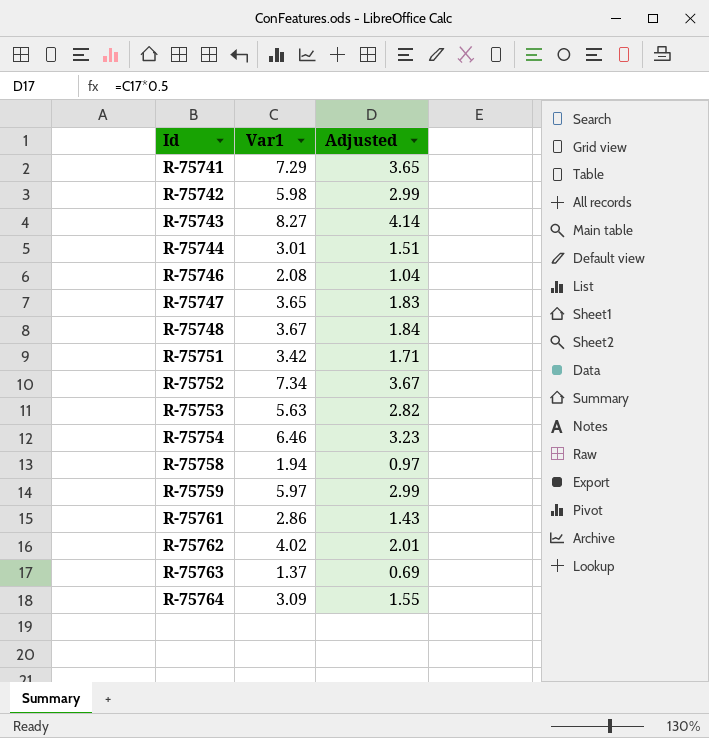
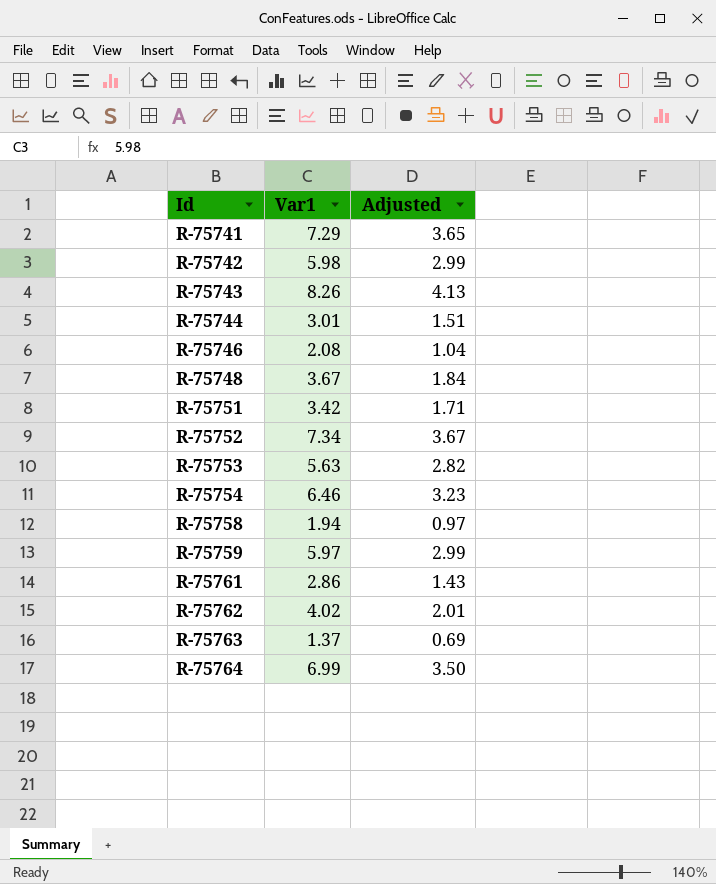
row R-75747: 3.65 | 1.83 -> none
R-75743 | Var1: 8.27 -> 8.26
R-75743 | Adjusted: 4.14 -> 4.13
R-75764 | Var1: 3.09 -> 6.99
R-75764 | Adjusted: 1.55 -> 3.50

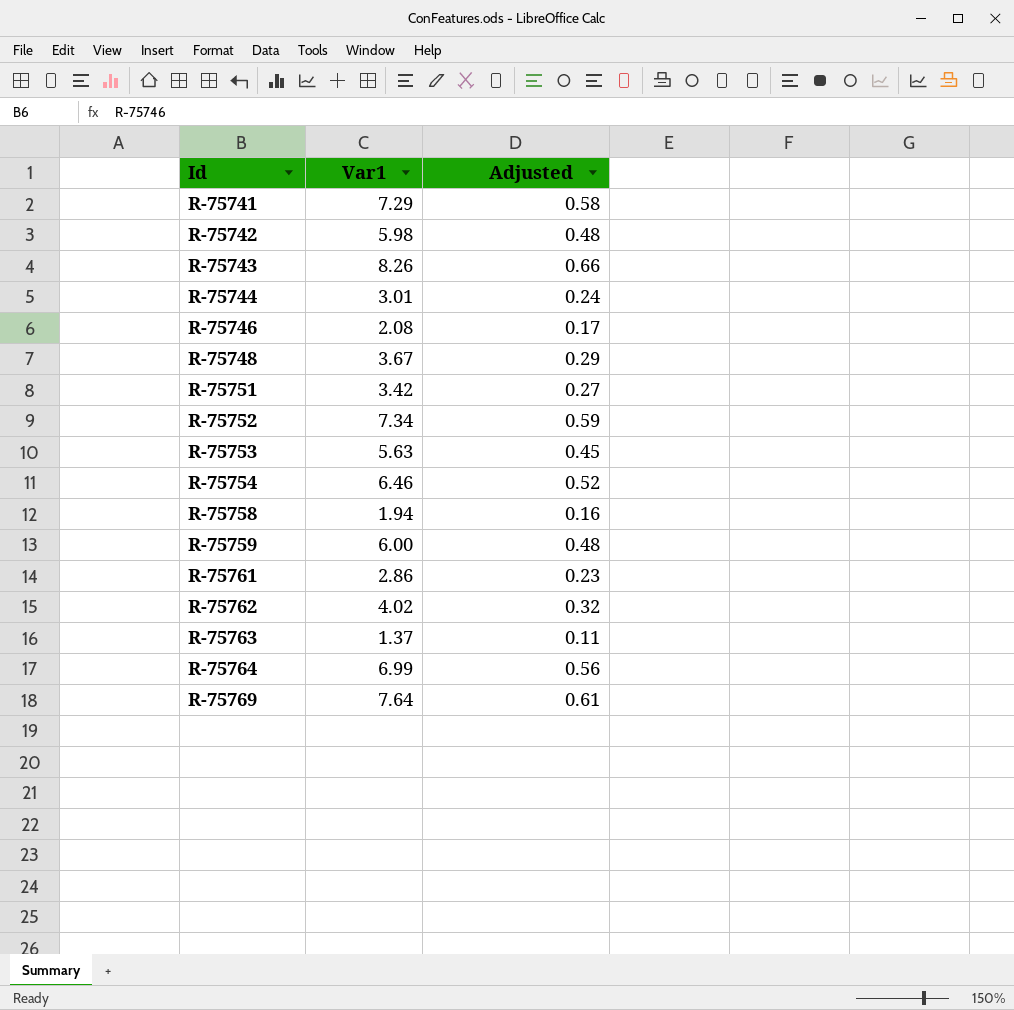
column Adjusted | formula: [Var1] * 0.5 -> [Var1] * 0.08
R-75759 | Var1: 5.97 -> 6.00
row R-75769: none -> 7.64 | 0.61

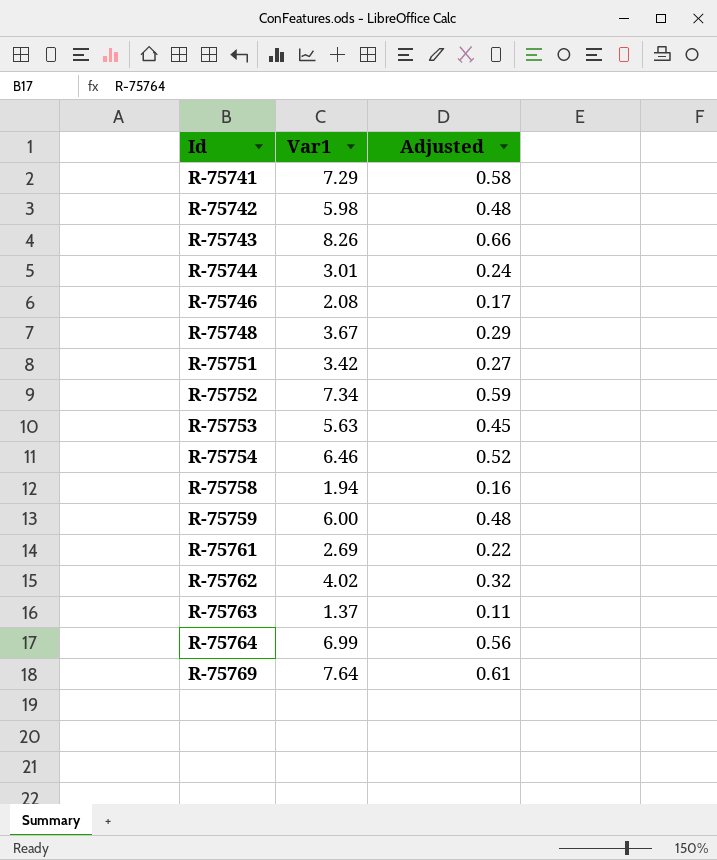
R-75761 | Var1: 2.86 -> 2.69
R-75761 | Adjusted: 0.23 -> 0.22

